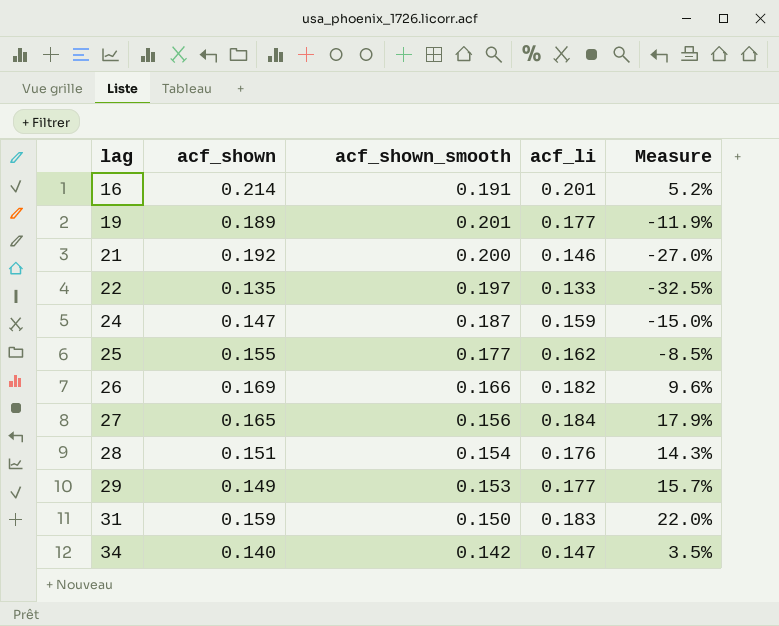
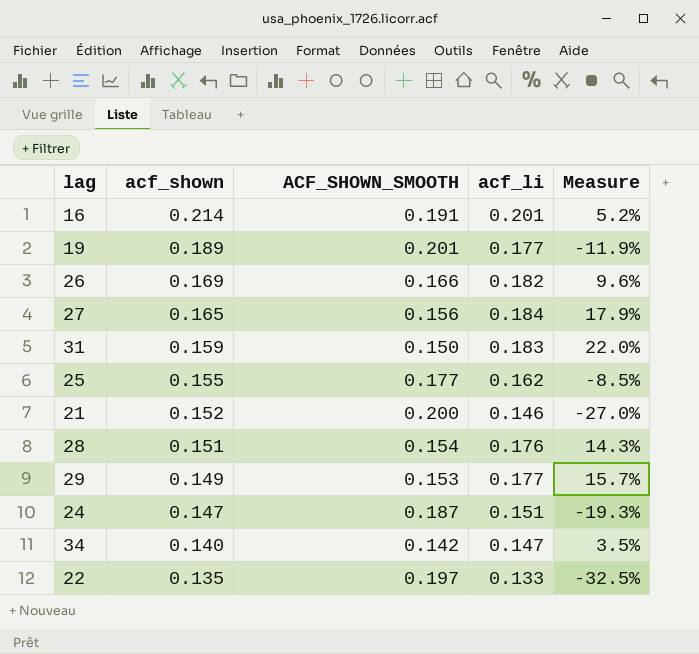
row order: lag ascending -> acf_shown descending
column name: acf_shown_smooth -> ACF_SHOWN_SMOOTH
21 | acf_shown: 0.192 -> 0.152
24 | acf_li: 0.159 -> 0.151
24 | Measure: -15.0% -> -19.3%

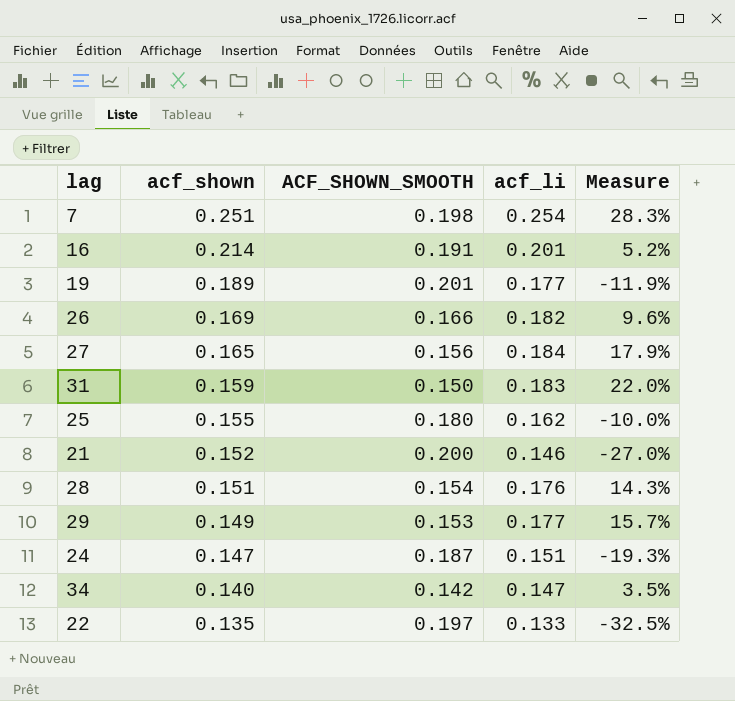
row 7: none -> 0.251 | 0.198 | 0.254 | 28.3%
25 | ACF_SHOWN_SMOOTH: 0.177 -> 0.180
25 | Measure: -8.5% -> -10.0%

